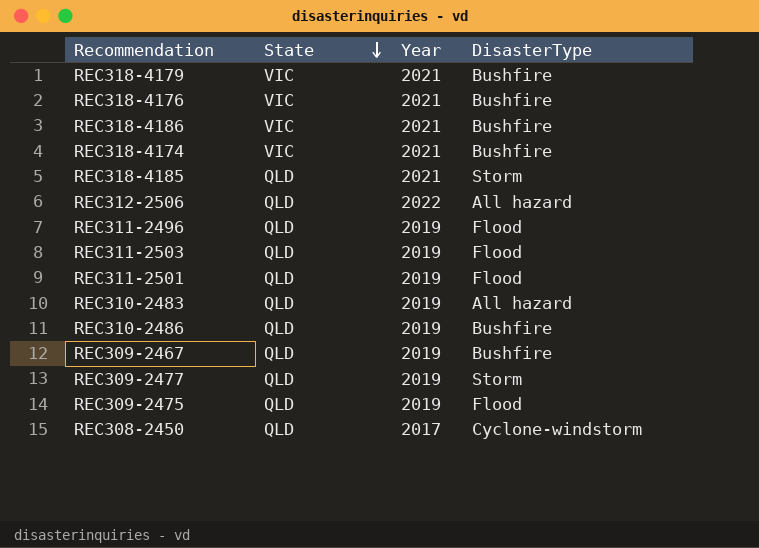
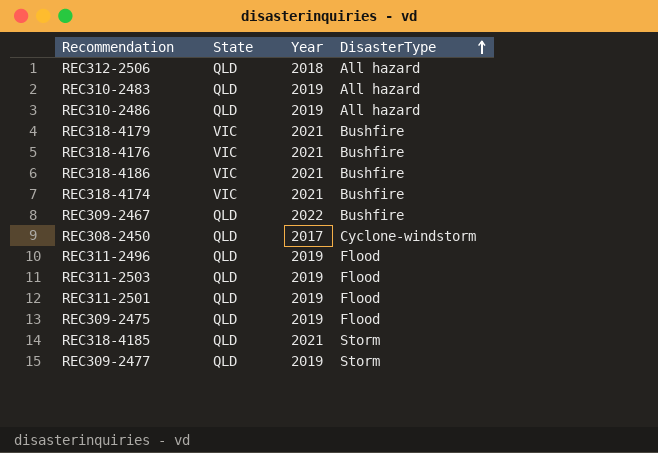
row order: State descending -> DisasterType ascending
REC312-2506 | Year: 2022 -> 2018
REC310-2486 | DisasterType: Bushfire -> All hazard
REC309-2467 | Year: 2019 -> 2022

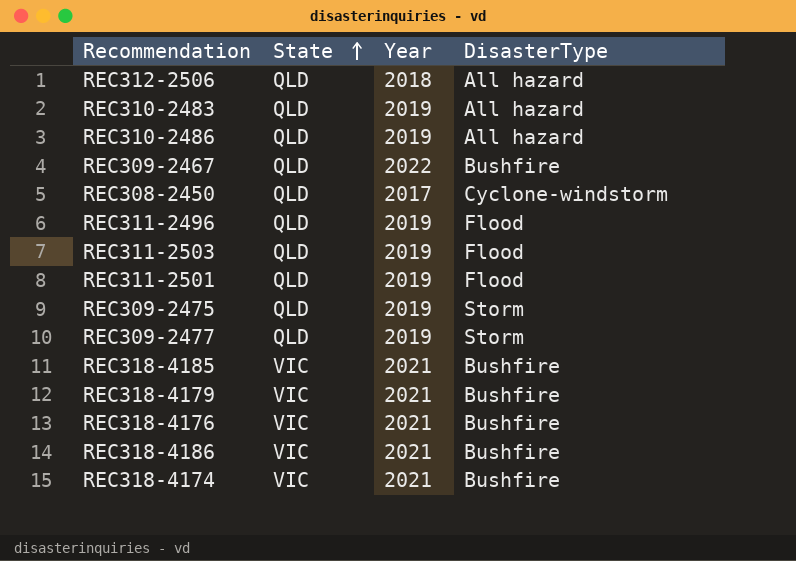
row order: DisasterType ascending -> State ascending
REC309-2475 | DisasterType: Flood -> Storm
REC318-4185 | State: QLD -> VIC
REC318-4185 | DisasterType: Storm -> Bushfire

